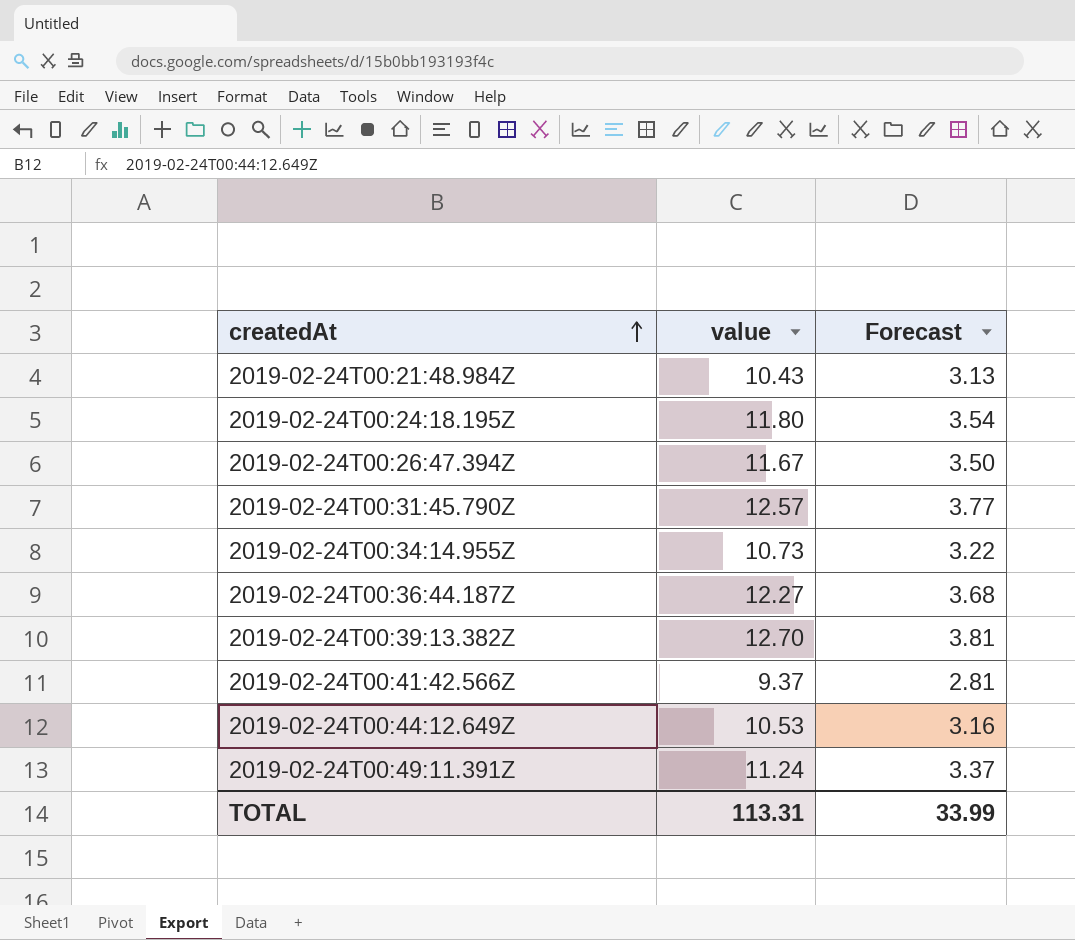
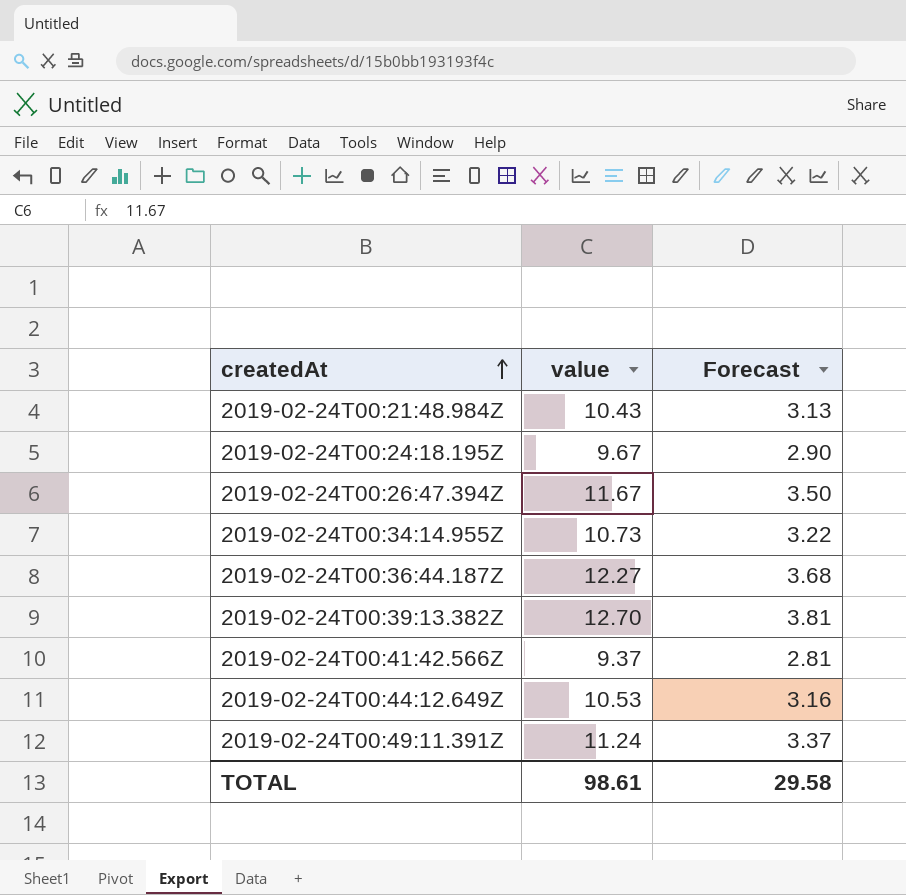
row 2019-02-24T00:31:45.790Z: 12.57 | 3.77 -> none
2019-02-24T00:24:18.195Z | value: 11.80 -> 9.67
2019-02-24T00:24:18.195Z | Forecast: 3.54 -> 2.90
TOTAL | value: 113.31 -> 98.61
TOTAL | Forecast: 33.99 -> 29.58

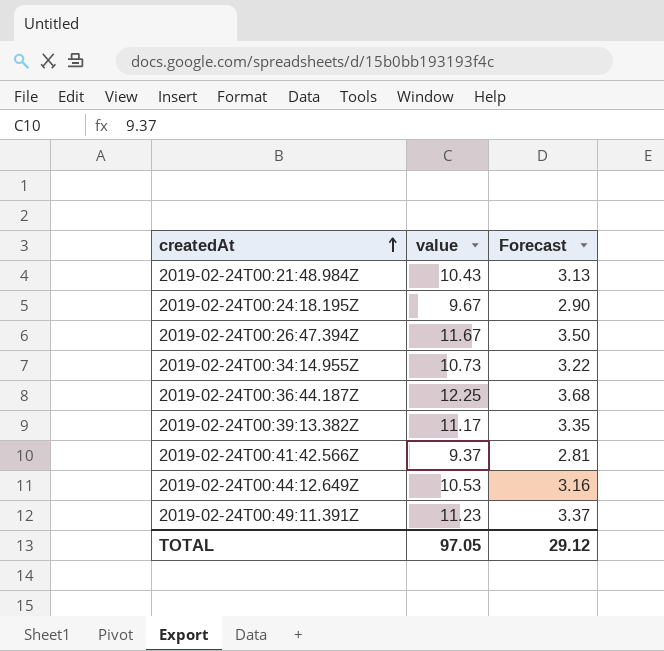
2019-02-24T00:36:44.187Z | value: 12.27 -> 12.25
2019-02-24T00:39:13.382Z | value: 12.70 -> 11.17
2019-02-24T00:39:13.382Z | Forecast: 3.81 -> 3.35
2019-02-24T00:49:11.391Z | value: 11.24 -> 11.23
TOTAL | value: 98.61 -> 97.05
TOTAL | Forecast: 29.58 -> 29.12

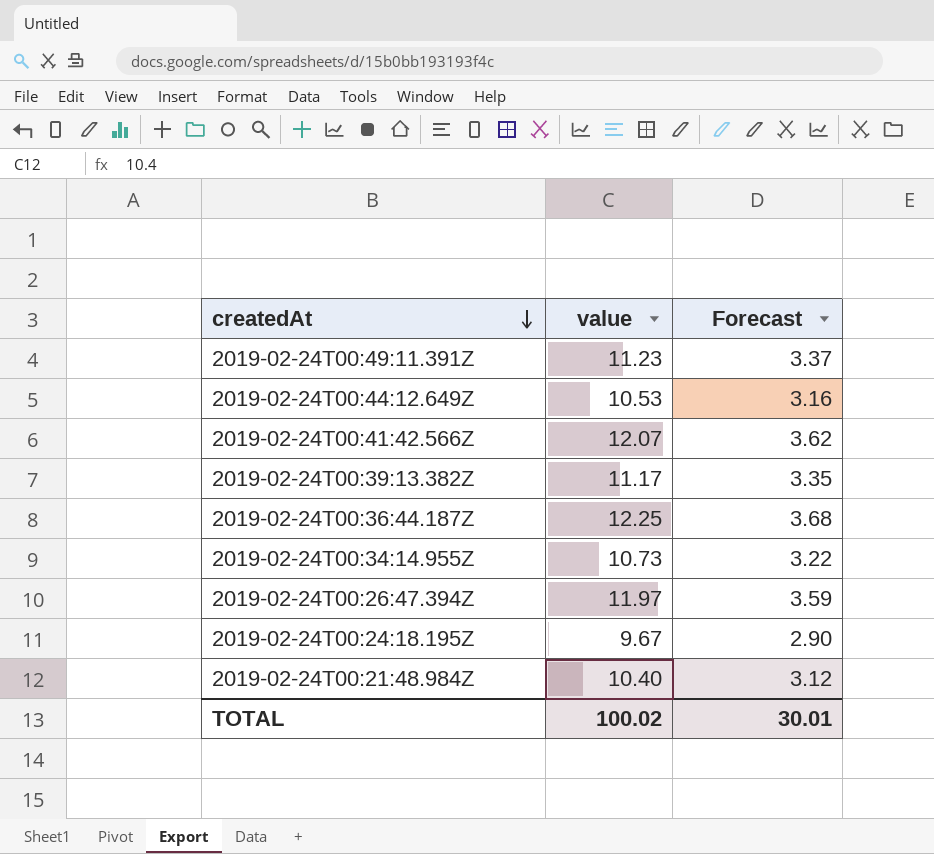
row order: createdAt ascending -> createdAt descending
2019-02-24T00:41:42.566Z | value: 9.37 -> 12.07
2019-02-24T00:41:42.566Z | Forecast: 2.81 -> 3.62
2019-02-24T00:26:47.394Z | value: 11.67 -> 11.97
2019-02-24T00:26:47.394Z | Forecast: 3.50 -> 3.59
2019-02-24T00:21:48.984Z | value: 10.43 -> 10.40
2019-02-24T00:21:48.984Z | Forecast: 3.13 -> 3.12
TOTAL | value: 97.05 -> 100.02
TOTAL | Forecast: 29.12 -> 30.01

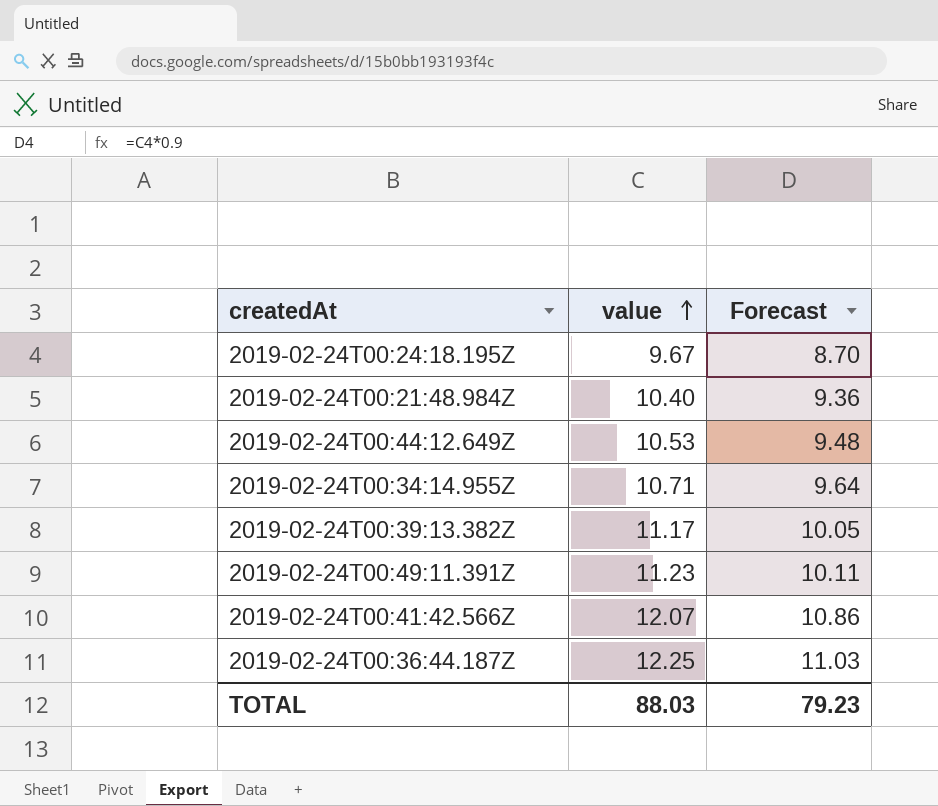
row order: createdAt descending -> value ascending
column Forecast | formula: [value] * 0.3 -> [value] * 0.9
row 2019-02-24T00:26:47.394Z: 11.97 | 3.59 -> none
2019-02-24T00:34:14.955Z | value: 10.73 -> 10.71
TOTAL | value: 100.02 -> 88.03
TOTAL | Forecast: 30.01 -> 79.23

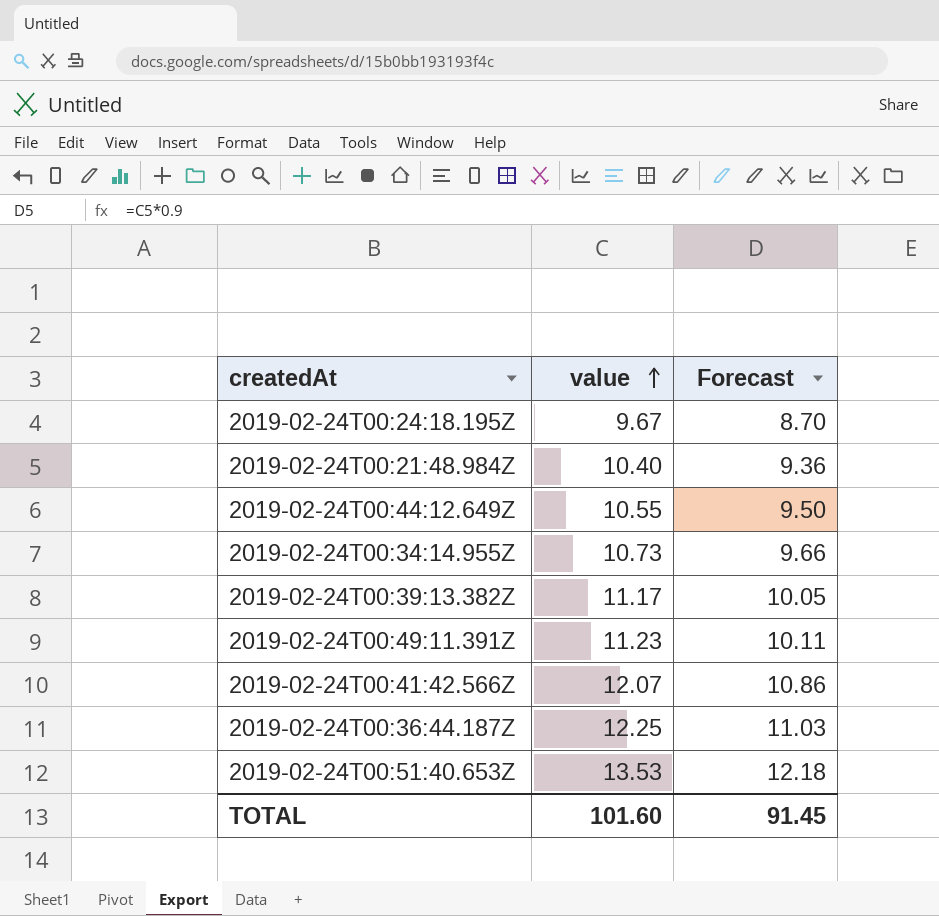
2019-02-24T00:44:12.649Z | value: 10.53 -> 10.55
2019-02-24T00:44:12.649Z | Forecast: 9.48 -> 9.50
2019-02-24T00:34:14.955Z | value: 10.71 -> 10.73
2019-02-24T00:34:14.955Z | Forecast: 9.64 -> 9.66
row 2019-02-24T00:51:40.653Z: none -> 13.53 | 12.18
TOTAL | value: 88.03 -> 101.60
TOTAL | Forecast: 79.23 -> 91.45

